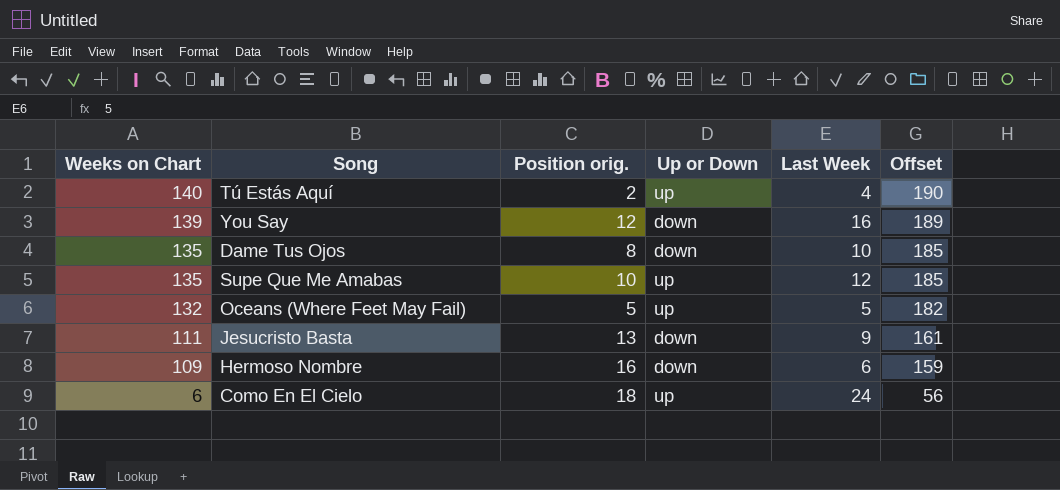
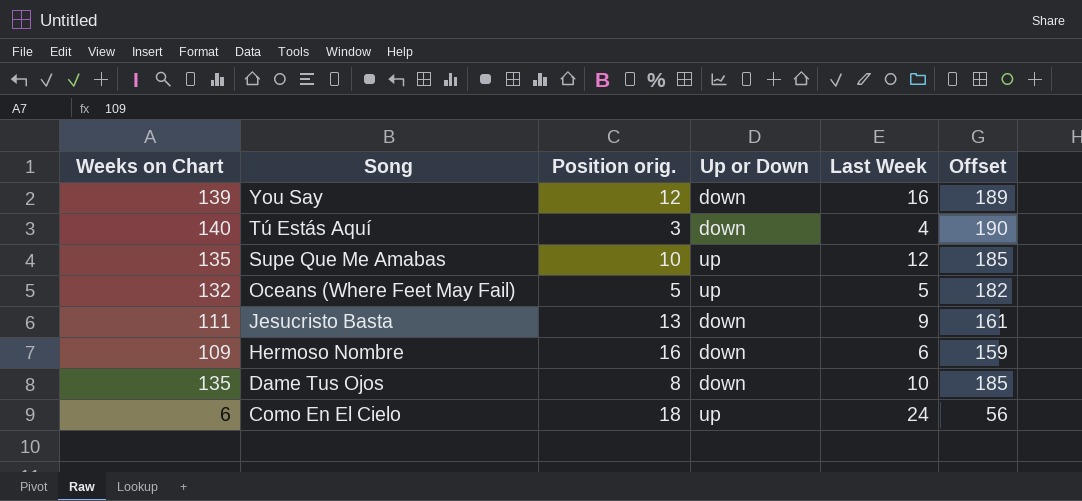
row order: Weeks on Chart descending -> Song descending
Tú Estás Aquí | Position orig.: 2 -> 3
Tú Estás Aquí | Up or Down: up -> down

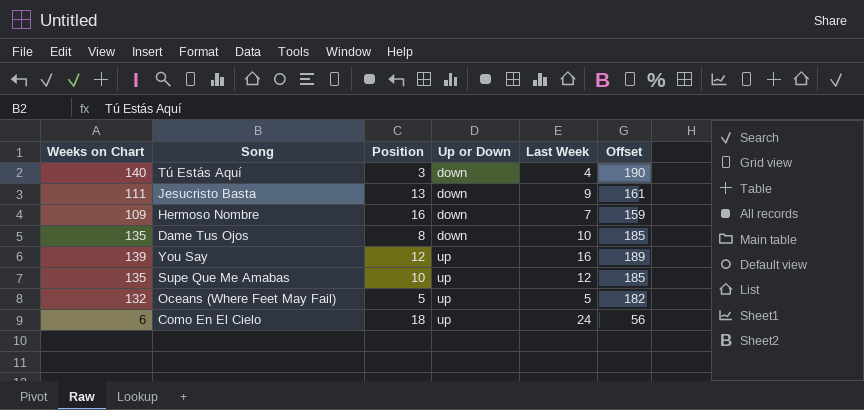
row order: Song descending -> Up or Down ascending
column name: Position orig. -> Position
Hermoso Nombre | Last Week: 6 -> 7
You Say | Up or Down: down -> up

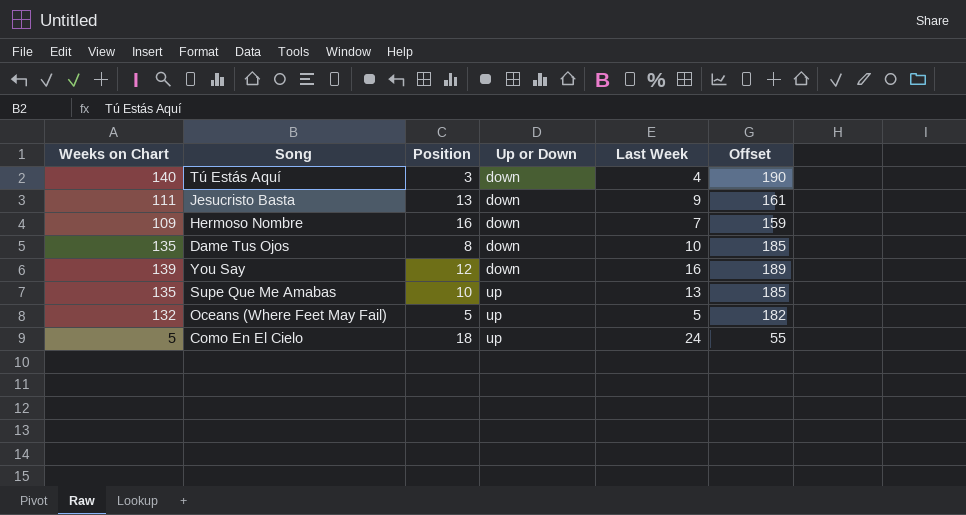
You Say | Up or Down: up -> down
Supe Que Me Amabas | Last Week: 12 -> 13
Como En El Cielo | Weeks on Chart: 6 -> 5
Como En El Cielo | Offset: 56 -> 55

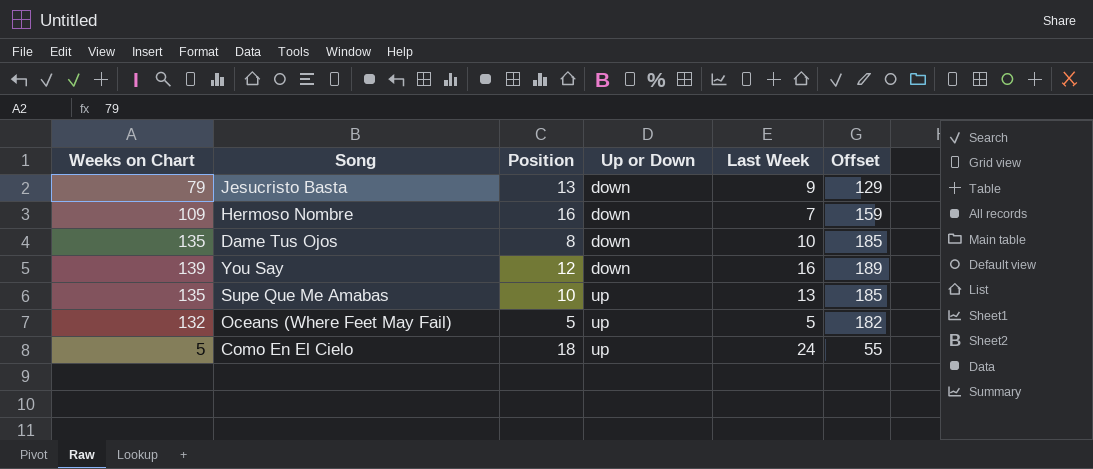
row Tú Estás Aquí: 140 | 3 | down | 4 | 190 -> none
Jesucristo Basta | Weeks on Chart: 111 -> 79
Jesucristo Basta | Offset: 161 -> 129

